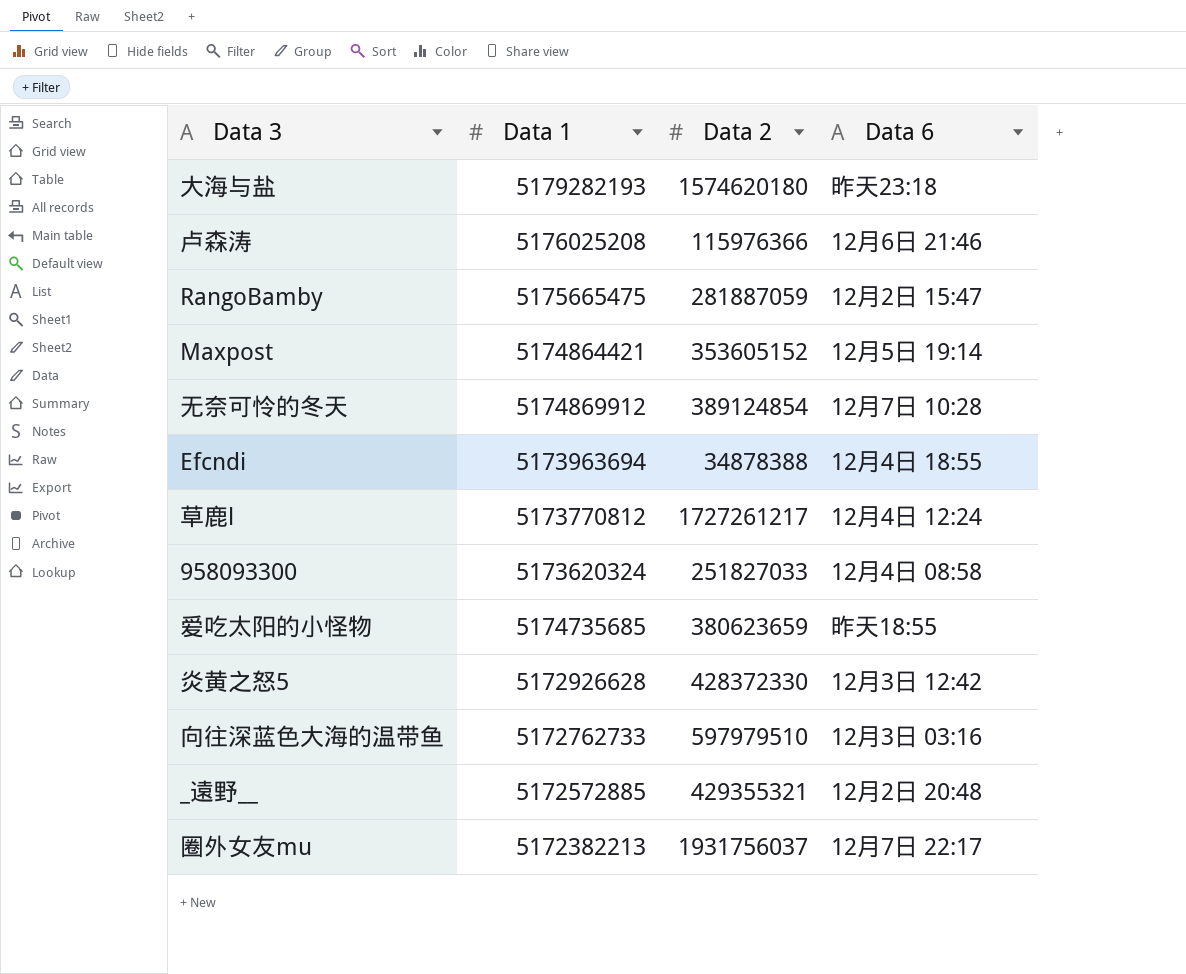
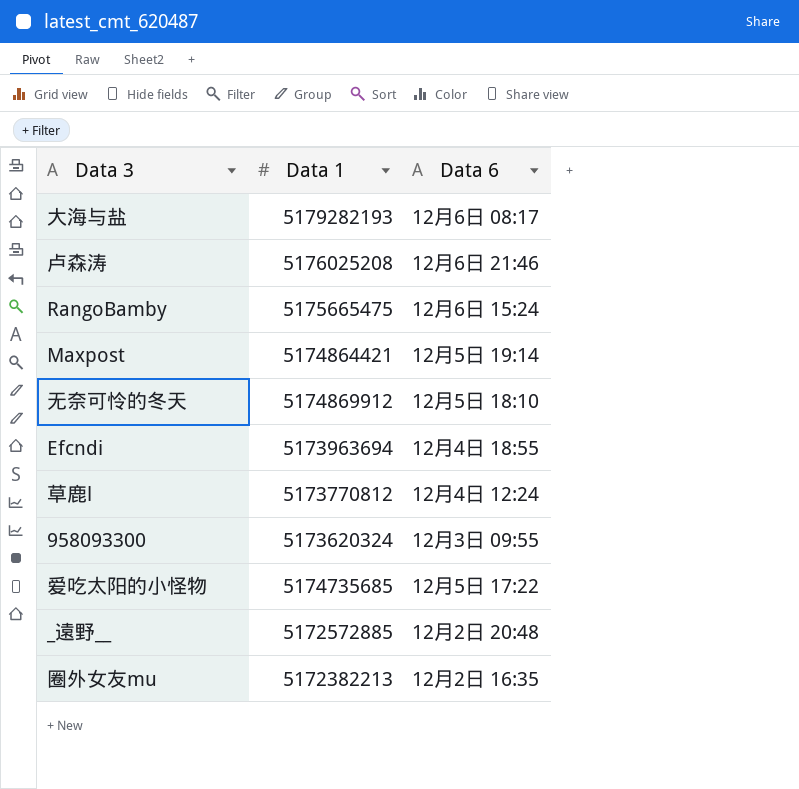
column Data 2 | position: 3 -> none
row 炎黄之怒5: 5172926628 | 428372330 | 12月3日 12:42 -> none
row 向往深蓝色大海的温带鱼: 5172762733 | 597979510 | 12月3日 03:16 -> none
大海与盐 | Data 6: 昨天23:18 -> 12月6日 08:17
RangoBamby | Data 6: 12月2日 15:47 -> 12月6日 15:24
无奈可怜的冬天 | Data 6: 12月7日 10:28 -> 12月5日 18:10
958093300 | Data 6: 12月4日 08:58 -> 12月3日 09:55
爱吃太阳的小怪物 | Data 6: 昨天18:55 -> 12月5日 17:22
圈外女友mu | Data 6: 12月7日 22:17 -> 12月2日 16:35

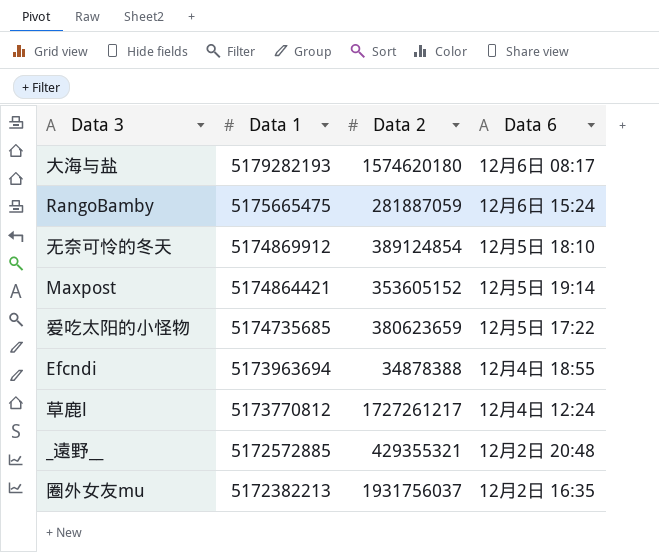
row order: none -> Data 1 descending
column Data 2 | position: none -> 3
row 卢森涛: 5176025208 | 12月6日 21:46 -> none
row 958093300: 5173620324 | 12月3日 09:55 -> none

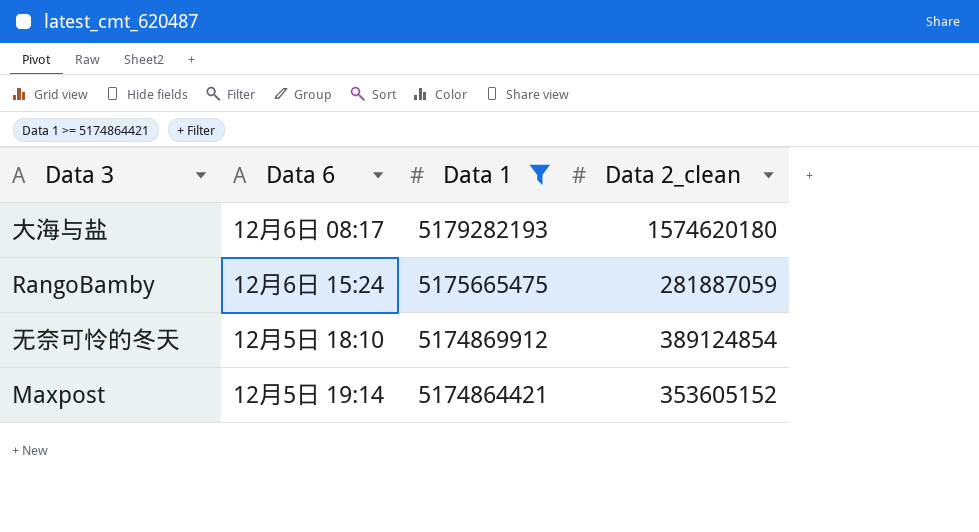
filter: none -> Data 1 >= 5174864421
column Data 6 | position: 4 -> 2
column name: Data 2 -> Data 2_clean

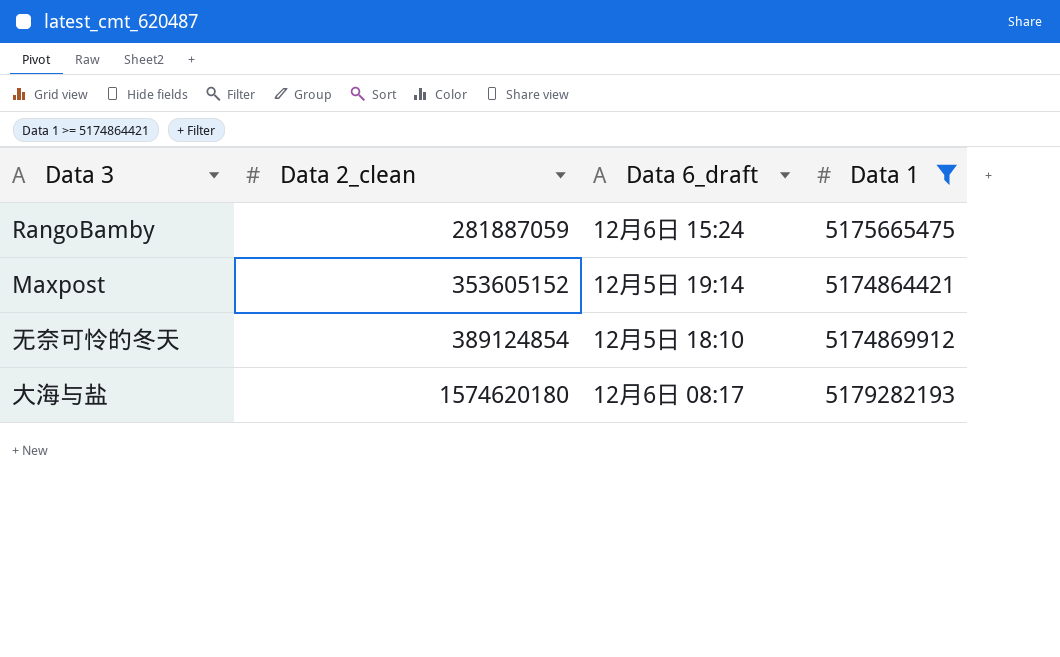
row order: Data 1 descending -> Data 2_clean ascending
column Data 2_clean | position: 4 -> 2
column name: Data 6 -> Data 6_draft

